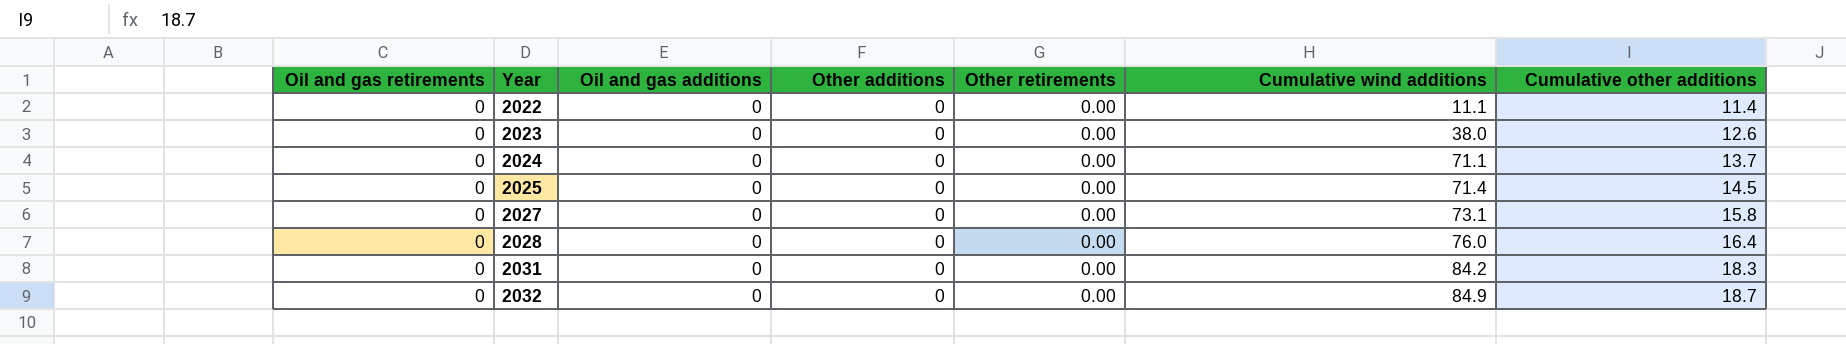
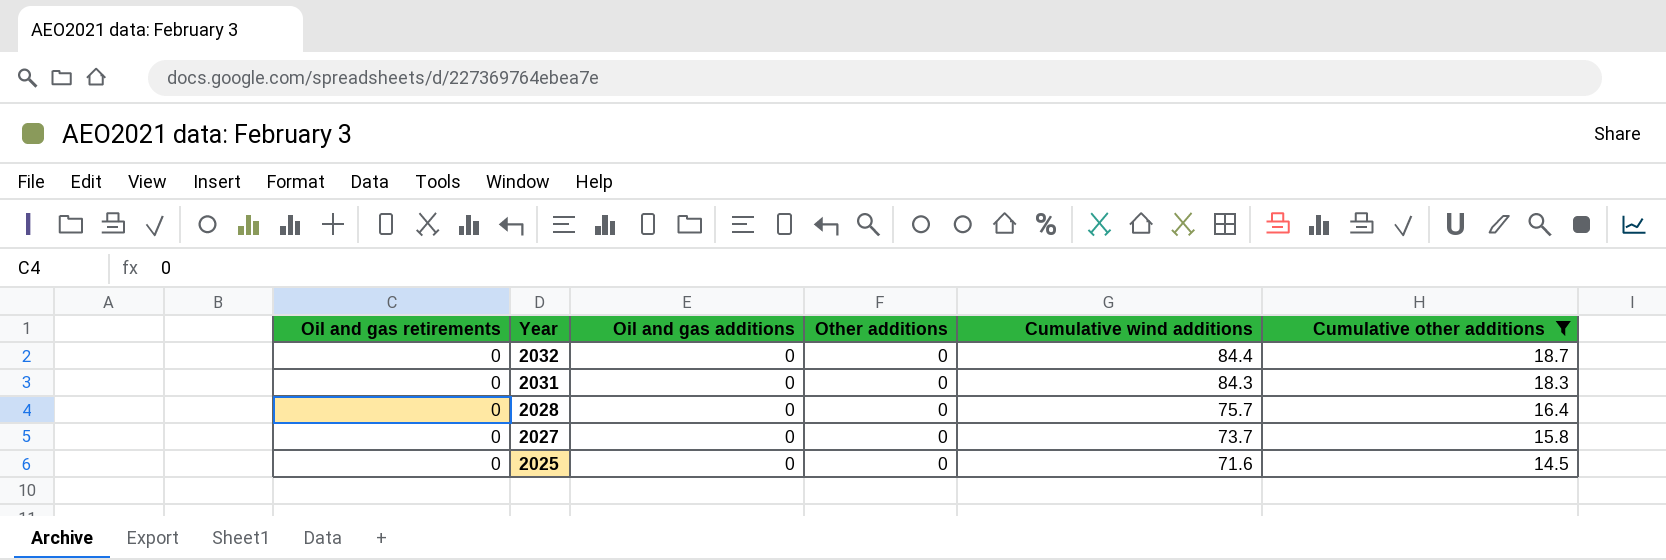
filter: none -> Cumulative other additions >= 14.5
row order: Year ascending -> Year descending
column Other retirements | position: 5 -> none
2032 | Cumulative wind additions: 84.9 -> 84.4
2031 | Cumulative wind additions: 84.2 -> 84.3
2028 | Cumulative wind additions: 76.0 -> 75.7
2027 | Cumulative wind additions: 73.1 -> 73.7
2025 | Cumulative wind additions: 71.4 -> 71.6

